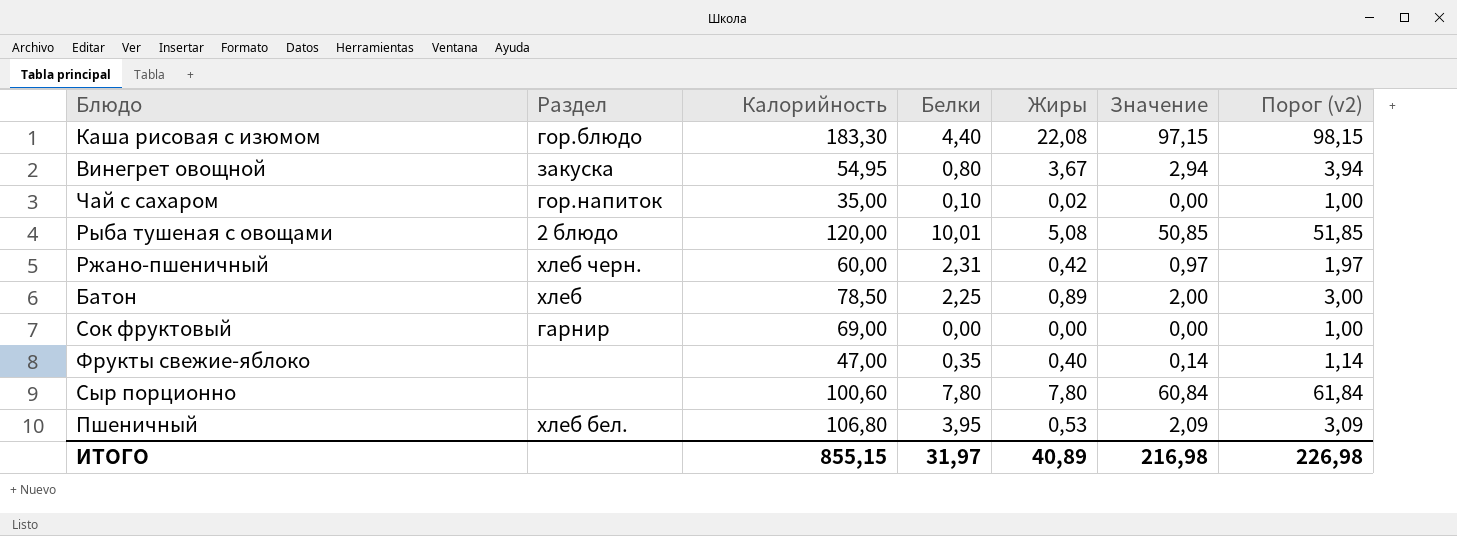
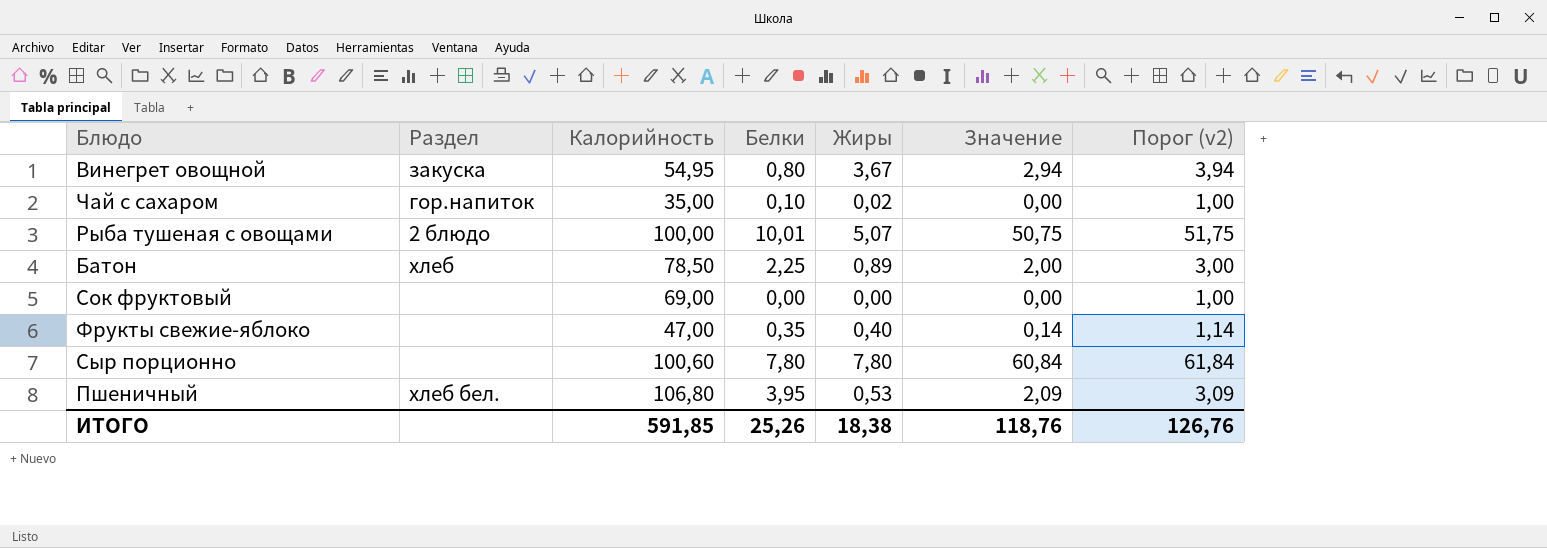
row Каша рисовая с изюмом: гор.блюдо | 183,30 | 4,40 | 22,08 | 97,15 | 98,15 -> none
row Ржано-пшеничный: хлеб черн. | 60,00 | 2,31 | 0,42 | 0,97 | 1,97 -> none
Рыба тушеная с овощами | Калорийность: 120,00 -> 100,00
Рыба тушеная с овощами | Жиры: 5,08 -> 5,07
Рыба тушеная с овощами | Значение: 50,85 -> 50,75
Рыба тушеная с овощами | Порог (v2): 51,85 -> 51,75
Сок фруктовый | Раздел: гарнир -> none
ИТОГО | Калорийность: 855,15 -> 591,85
ИТОГО | Белки: 31,97 -> 25,26
ИТОГО | Жиры: 40,89 -> 18,38
ИТОГО | Значение: 216,98 -> 118,76
ИТОГО | Порог (v2): 226,98 -> 126,76

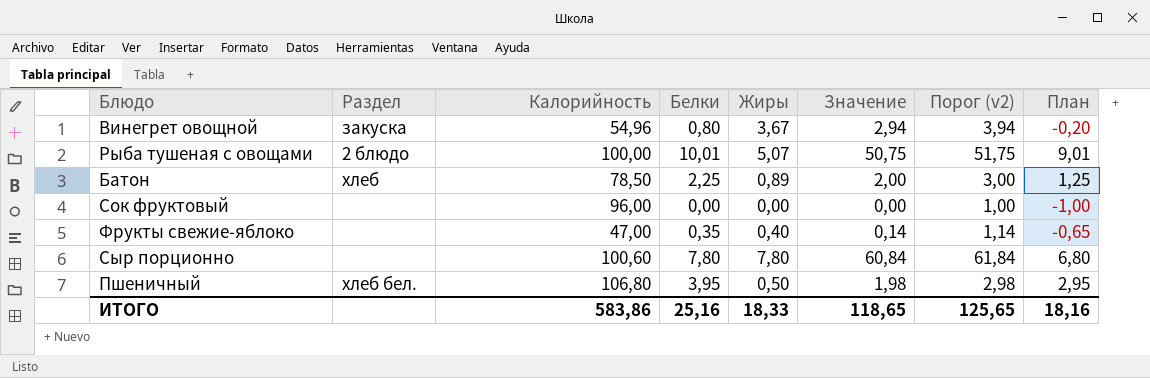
column План | formula: none -> [Белки] - 1
row Чай с сахаром: гор.напиток | 35,00 | 0,10 | 0,02 | 0,00 | 1,00 -> none
Винегрет овощной | Калорийность: 54,95 -> 54,96
Сок фруктовый | Калорийность: 69,00 -> 96,00
Пшеничный | Жиры: 0,53 -> 0,50
Пшеничный | Значение: 2,09 -> 1,98
Пшеничный | Порог (v2): 3,09 -> 2,98
ИТОГО | Калорийность: 591,85 -> 583,86
ИТОГО | Белки: 25,26 -> 25,16
ИТОГО | Жиры: 18,38 -> 18,33
ИТОГО | Значение: 118,76 -> 118,65
ИТОГО | Порог (v2): 126,76 -> 125,65

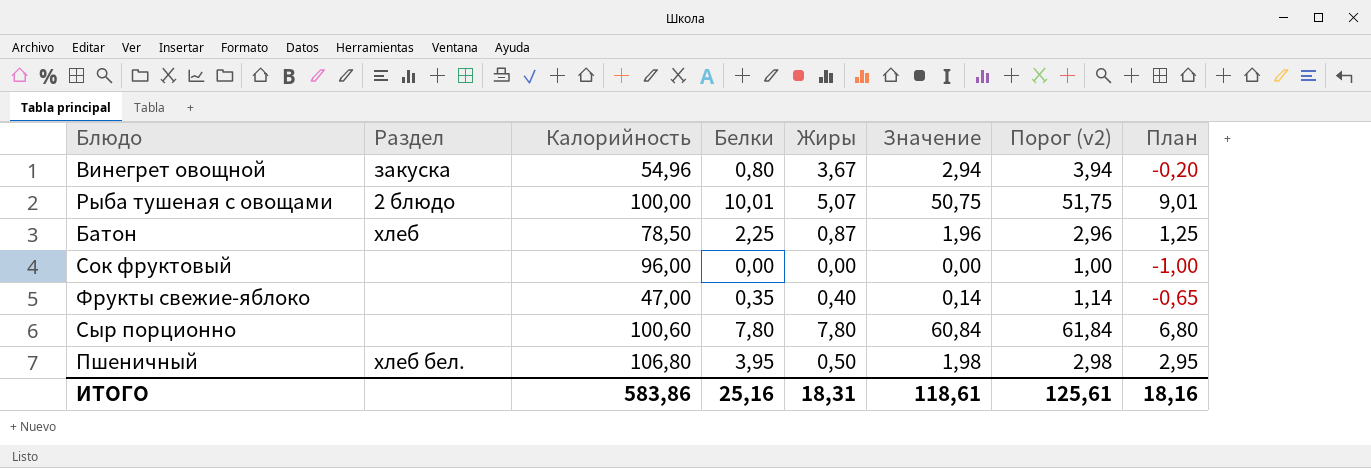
Батон | Жиры: 0,89 -> 0,87
Батон | Значение: 2,00 -> 1,96
Батон | Порог (v2): 3,00 -> 2,96
ИТОГО | Жиры: 18,33 -> 18,31
ИТОГО | Значение: 118,65 -> 118,61
ИТОГО | Порог (v2): 125,65 -> 125,61

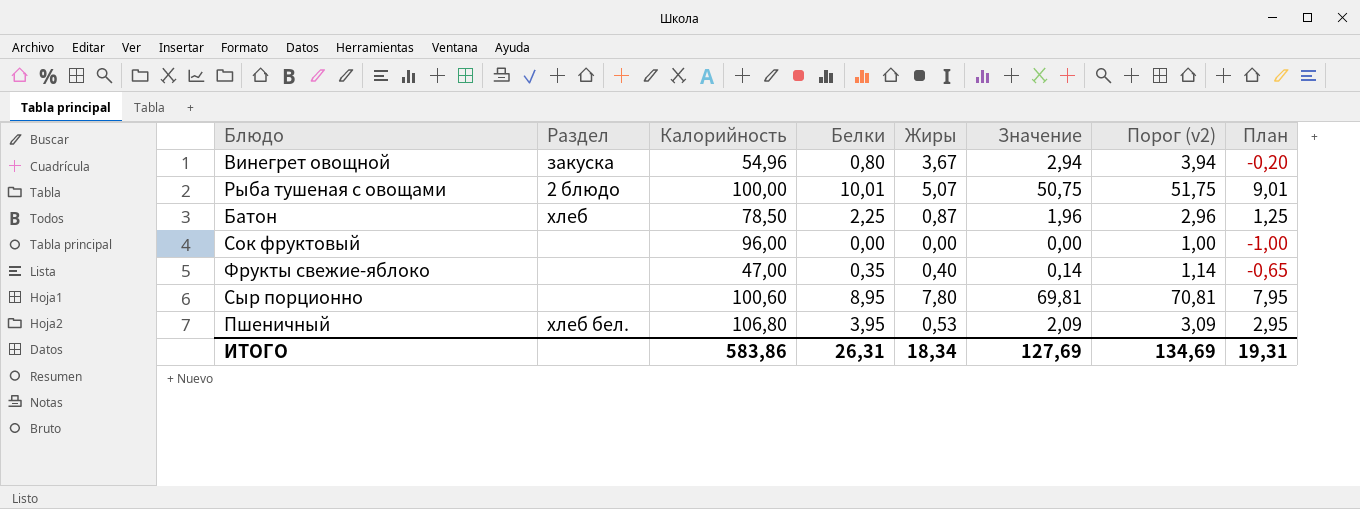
Сыр порционно | Белки: 7,80 -> 8,95
Сыр порционно | Значение: 60,84 -> 69,81
Сыр порционно | Порог (v2): 61,84 -> 70,81
Сыр порционно | План: 6,80 -> 7,95
Пшеничный | Жиры: 0,50 -> 0,53
Пшеничный | Значение: 1,98 -> 2,09
Пшеничный | Порог (v2): 2,98 -> 3,09
ИТОГО | Белки: 25,16 -> 26,31
ИТОГО | Жиры: 18,31 -> 18,34
ИТОГО | Значение: 118,61 -> 127,69
ИТОГО | Порог (v2): 125,61 -> 134,69
ИТОГО | План: 18,16 -> 19,31

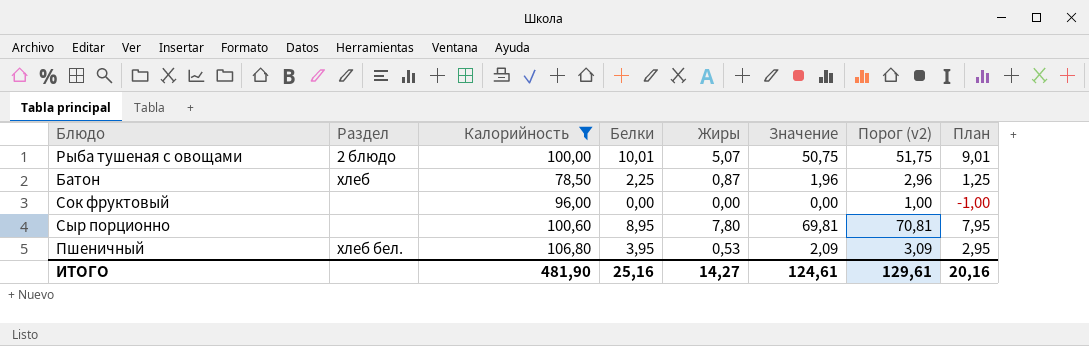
filter: none -> Калорийность >= 78,50
ИТОГО | Калорийность: 583,86 -> 481,90
ИТОГО | Белки: 26,31 -> 25,16
ИТОГО | Жиры: 18,34 -> 14,27
ИТОГО | Значение: 127,69 -> 124,61
ИТОГО | Порог (v2): 134,69 -> 129,61
ИТОГО | План: 19,31 -> 20,16

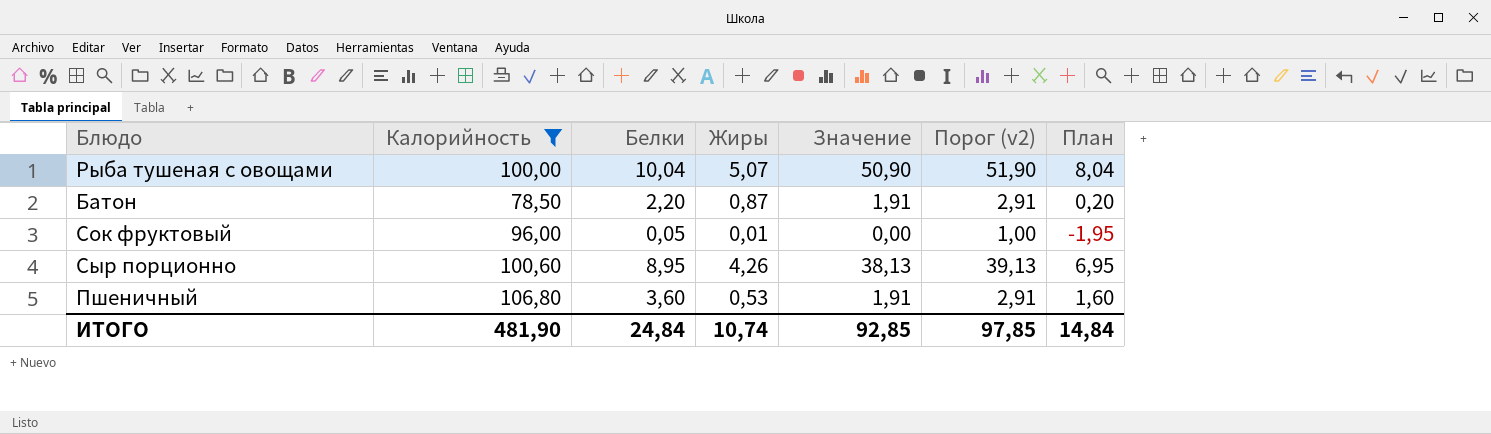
column Раздел | position: 2 -> none
column План | formula: [Белки] - 1 -> [Белки] - 2
Рыба тушеная с овощами | Белки: 10,01 -> 10,04
Рыба тушеная с овощами | Значение: 50,75 -> 50,90
Рыба тушеная с овощами | Порог (v2): 51,75 -> 51,90
Батон | Белки: 2,25 -> 2,20
Батон | Значение: 1,96 -> 1,91
Батон | Порог (v2): 2,96 -> 2,91
Сок фруктовый | Белки: 0,00 -> 0,05
Сок фруктовый | Жиры: 0,00 -> 0,01
Сыр порционно | Жиры: 7,80 -> 4,26
Сыр порционно | Значение: 69,81 -> 38,13
Сыр порционно | Порог (v2): 70,81 -> 39,13
Пшеничный | Белки: 3,95 -> 3,60
Пшеничный | Значение: 2,09 -> 1,91
Пшеничный | Порог (v2): 3,09 -> 2,91
ИТОГО | Белки: 25,16 -> 24,84
ИТОГО | Жиры: 14,27 -> 10,74
ИТОГО | Значение: 124,61 -> 92,85
ИТОГО | Порог (v2): 129,61 -> 97,85
ИТОГО | План: 20,16 -> 14,84

